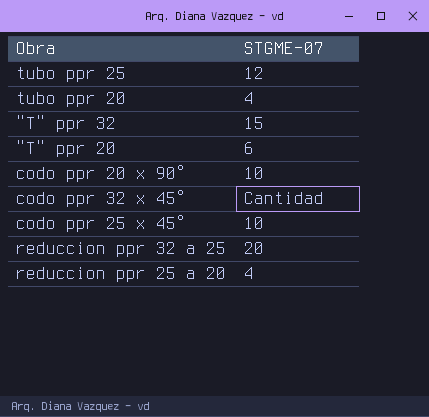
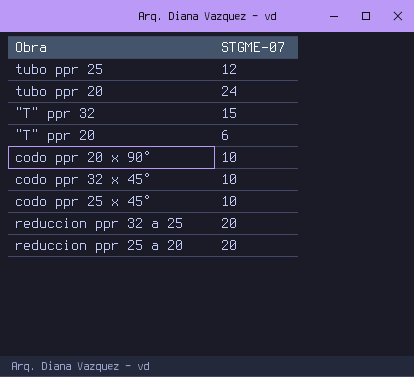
tubo ppr 20 | STGME-07: 4 -> 24
codo ppr 32 x 45° | STGME-07: Cantidad -> 10
reduccion ppr 25 a 20 | STGME-07: 4 -> 20

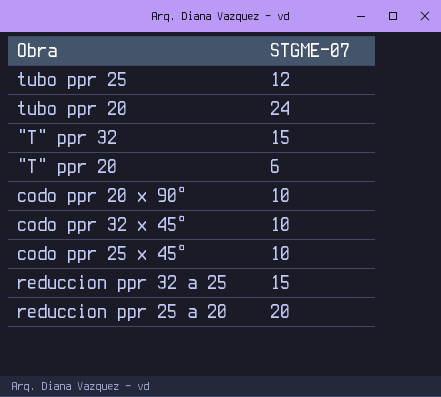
reduccion ppr 32 a 25 | STGME-07: 20 -> 15

